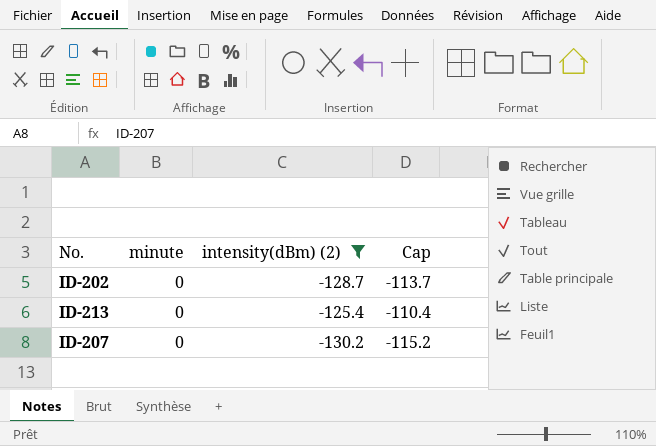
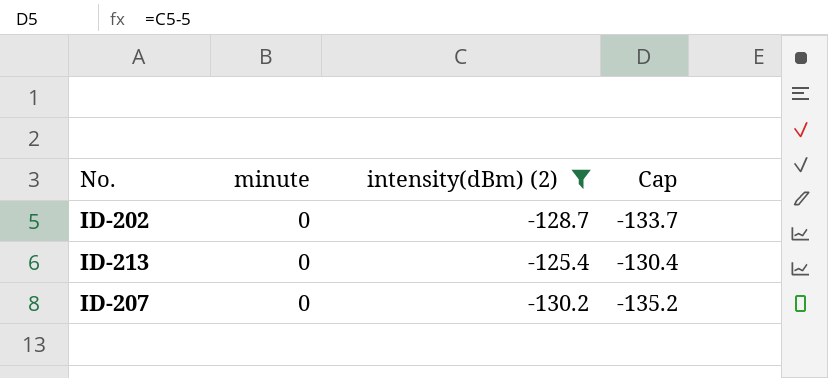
column Cap | formula: [intensity(dBm) (2)] + 15 -> [intensity(dBm) (2)] - 5

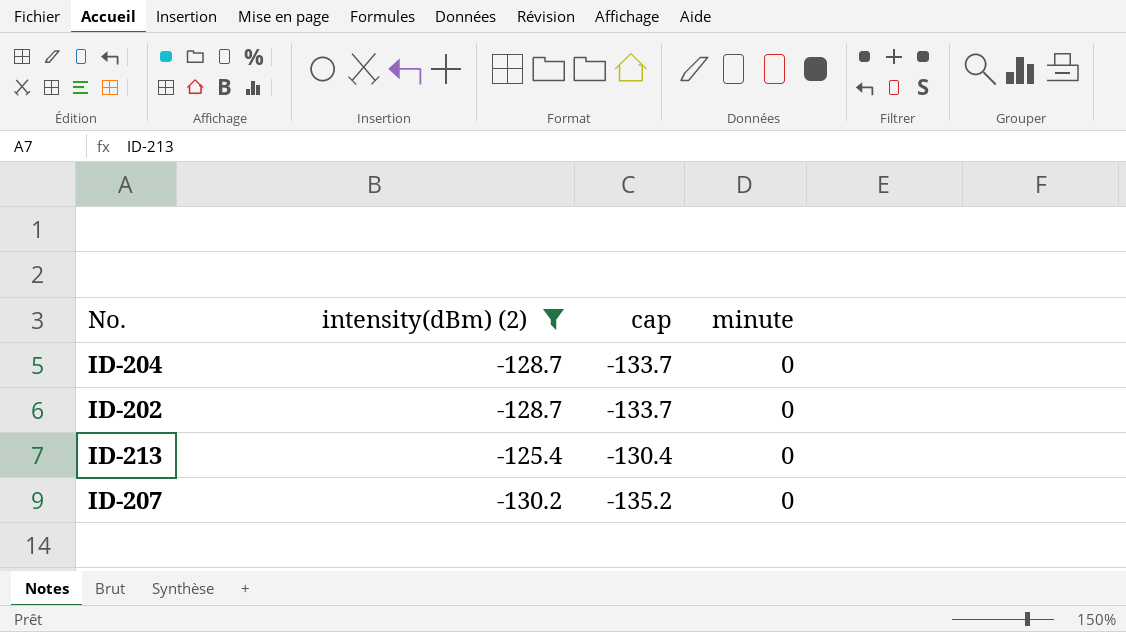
column name: Cap -> cap
column minute | position: 2 -> 4
row ID-204: none -> -128.7 | -133.7 | 0

